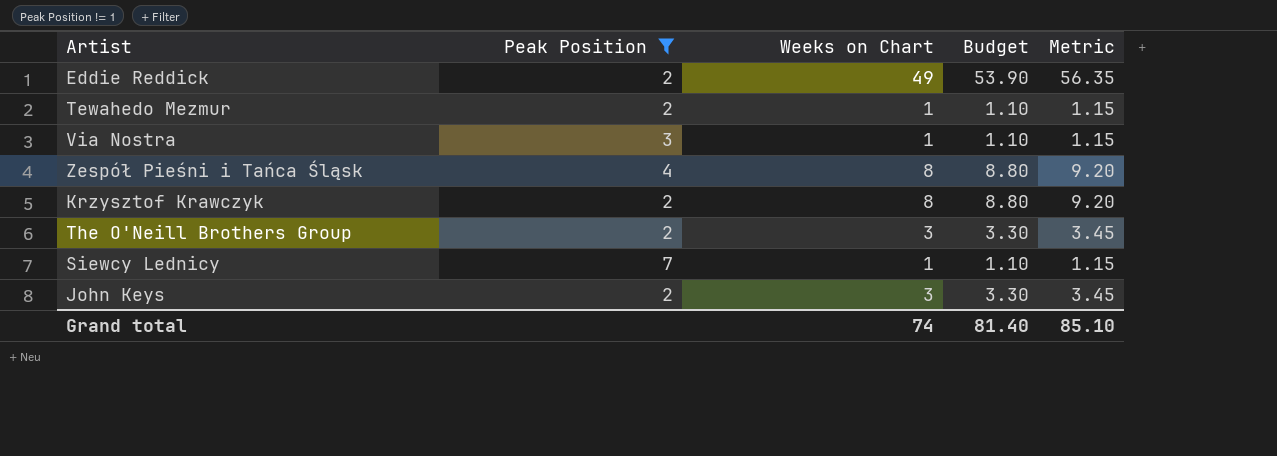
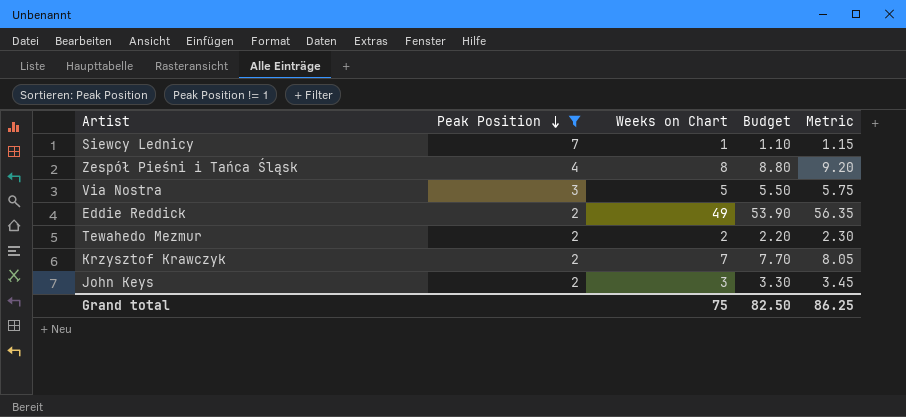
row order: none -> Peak Position descending
row The O'Neill Brothers Group: 2 | 3 | 3.30 | 3.45 -> none
Via Nostra | Weeks on Chart: 1 -> 5
Via Nostra | Budget: 1.10 -> 5.50
Via Nostra | Metric: 1.15 -> 5.75
Tewahedo Mezmur | Weeks on Chart: 1 -> 2
Tewahedo Mezmur | Budget: 1.10 -> 2.20
Tewahedo Mezmur | Metric: 1.15 -> 2.30
Krzysztof Krawczyk | Weeks on Chart: 8 -> 7
Krzysztof Krawczyk | Budget: 8.80 -> 7.70
Krzysztof Krawczyk | Metric: 9.20 -> 8.05
Grand total | Weeks on Chart: 74 -> 75
Grand total | Budget: 81.40 -> 82.50
Grand total | Metric: 85.10 -> 86.25

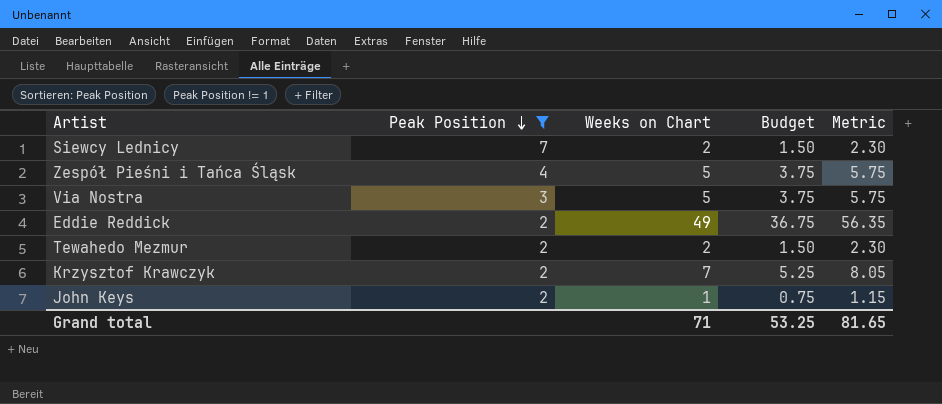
column Budget | formula: [Weeks on Chart] * 1.1 -> [Weeks on Chart] * 0.75
Siewcy Lednicy | Weeks on Chart: 1 -> 2
Siewcy Lednicy | Metric: 1.15 -> 2.30
Zespół Pieśni i Tańca Śląsk | Weeks on Chart: 8 -> 5
Zespół Pieśni i Tańca Śląsk | Metric: 9.20 -> 5.75
John Keys | Weeks on Chart: 3 -> 1
John Keys | Metric: 3.45 -> 1.15
Grand total | Weeks on Chart: 75 -> 71
Grand total | Budget: 82.50 -> 53.25
Grand total | Metric: 86.25 -> 81.65

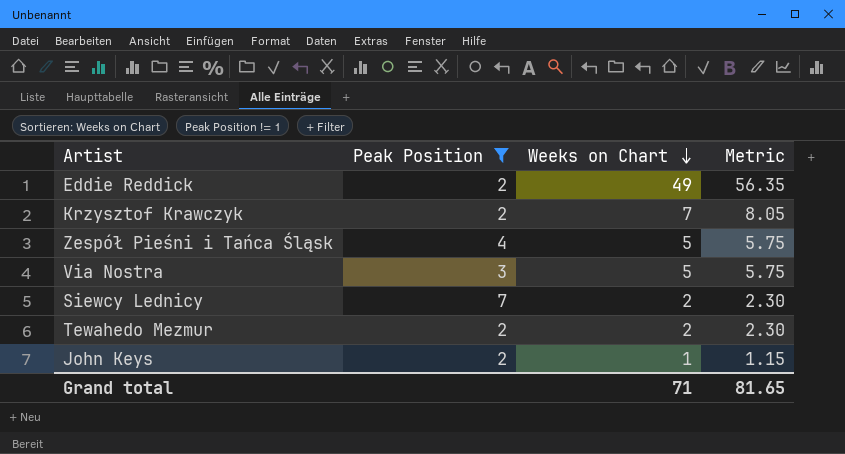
row order: Peak Position descending -> Weeks on Chart descending
column Budget | formula: [Weeks on Chart] * 0.75 -> none

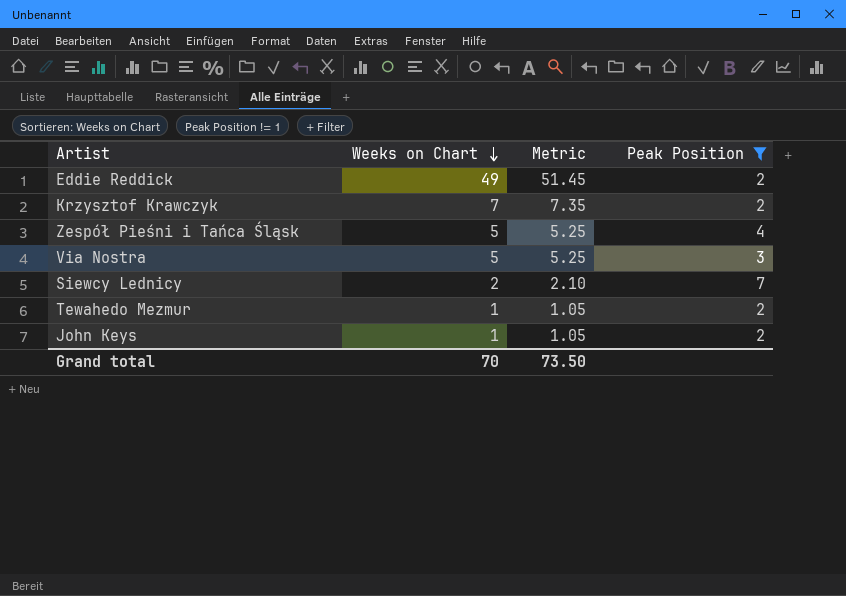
column Metric | formula: [Weeks on Chart] * 1.15 -> [Weeks on Chart] * 1.05
column Peak Position | position: 2 -> 4
Tewahedo Mezmur | Weeks on Chart: 2 -> 1
Grand total | Weeks on Chart: 71 -> 70
Grand total | Metric: 81.65 -> 73.50

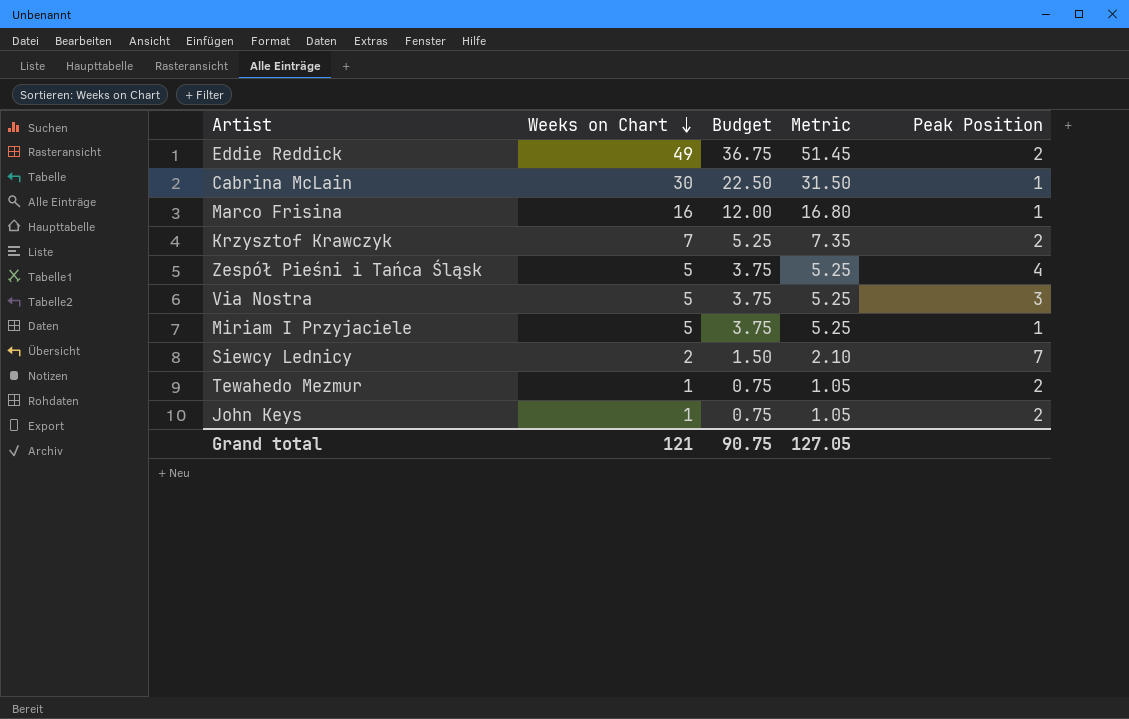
filter: Peak Position != 1 -> none
column Budget | formula: none -> [Weeks on Chart] * 0.75
Grand total | Weeks on Chart: 70 -> 121
Grand total | Metric: 73.50 -> 127.05

